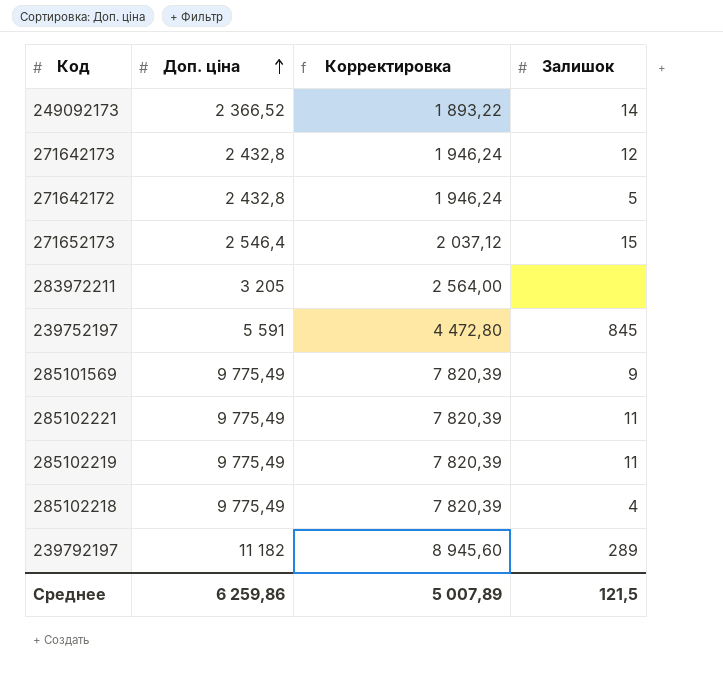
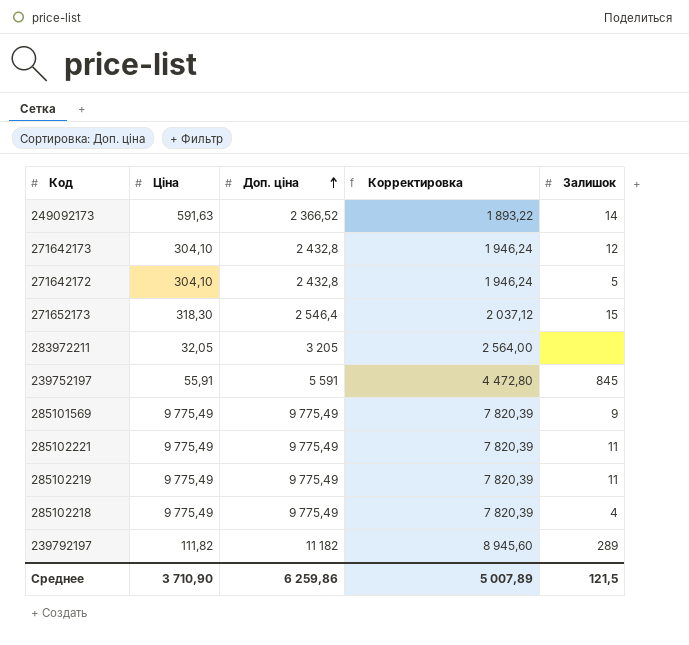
column Ціна | position: none -> 2

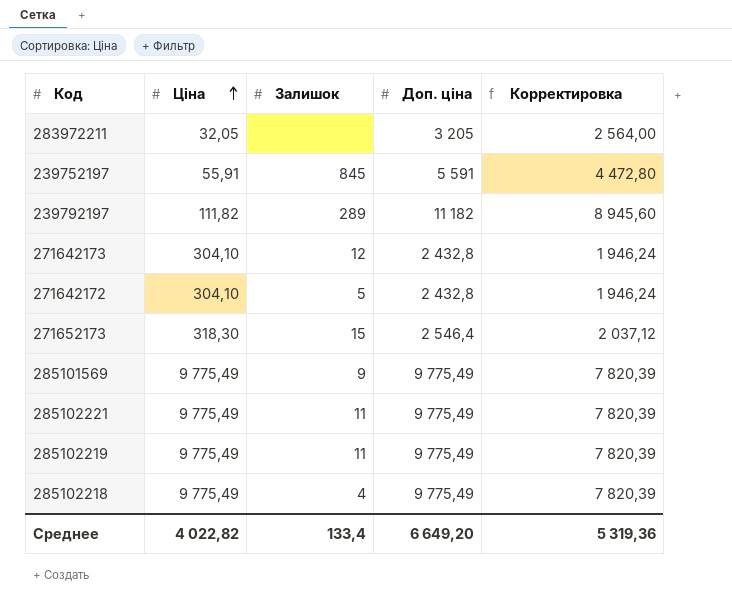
row order: Доп. ціна ascending -> Ціна ascending
column Залишок | position: 5 -> 3
row 249092173: 591,63 | 2 366,52 | 1 893,22 | 14 -> none
Среднее | Ціна: 3 710,90 -> 4 022,82
Среднее | Залишок: 121,5 -> 133,4
Среднее | Доп. ціна: 6 259,86 -> 6 649,20
Среднее | Корректировка: 5 007,89 -> 5 319,36

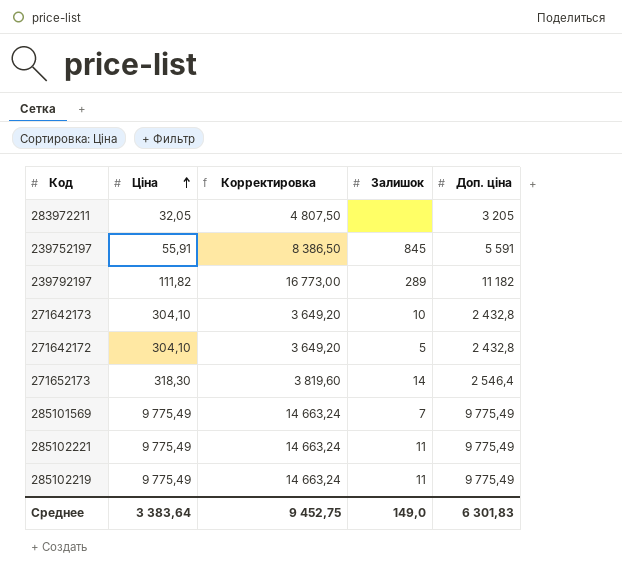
column Корректировка | formula: [Доп. ціна] * 0,8 -> [Доп. ціна] * 1,5
column Корректировка | position: 5 -> 3
row 285102218: 9 775,49 | 4 | 9 775,49 | 7 820,39 -> none
271642173 | Залишок: 12 -> 10
271652173 | Залишок: 15 -> 14
285101569 | Залишок: 9 -> 7
Среднее | Ціна: 4 022,82 -> 3 383,64
Среднее | Корректировка: 5 319,36 -> 9 452,75
Среднее | Залишок: 133,4 -> 149,0
Среднее | Доп. ціна: 6 649,20 -> 6 301,83

